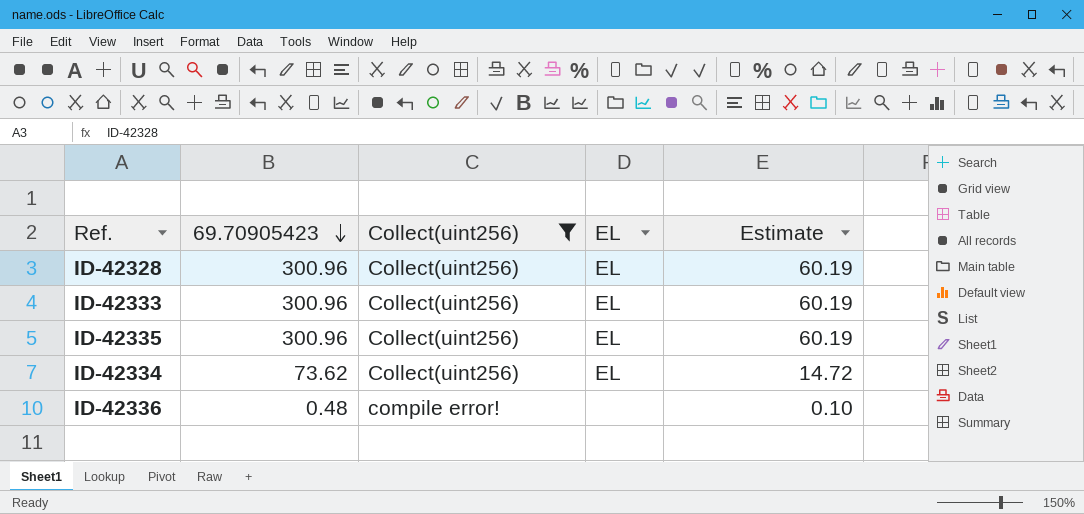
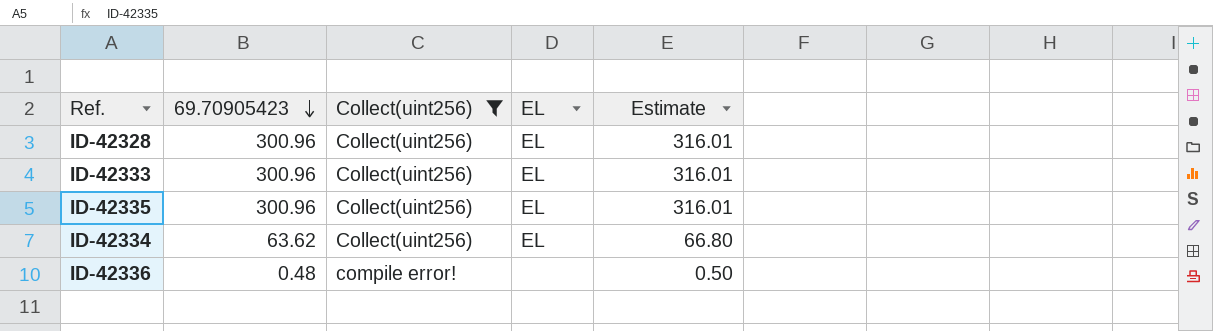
column Estimate | formula: [69.70905423] * 0.2 -> [69.70905423] * 1.05
ID-42334 | 69.70905423: 73.62 -> 63.62

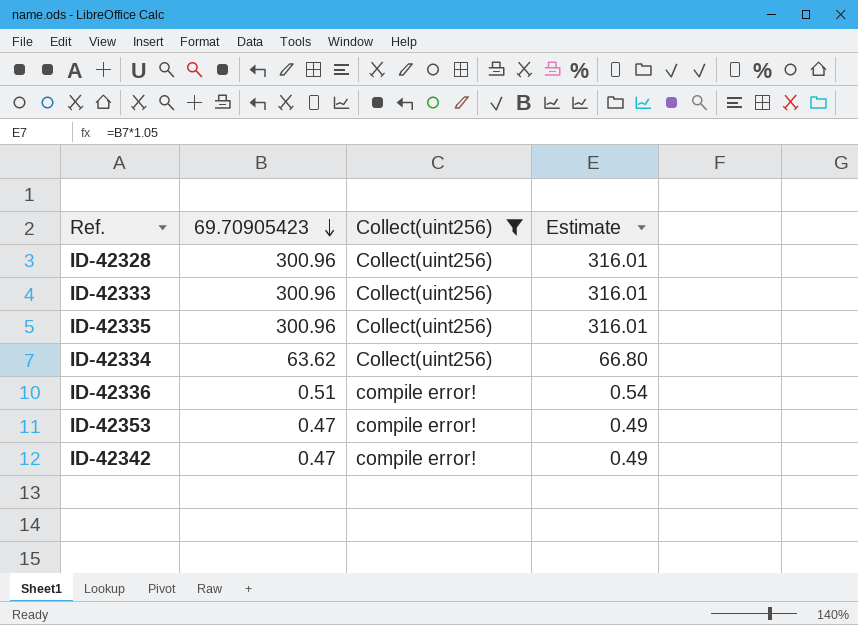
column EL | position: 4 -> none
ID-42336 | 69.70905423: 0.48 -> 0.51
ID-42336 | Estimate: 0.50 -> 0.54
row ID-42353: none -> 0.47 | compile error! | 0.49
row ID-42342: none -> 0.47 | compile error! | 0.49

